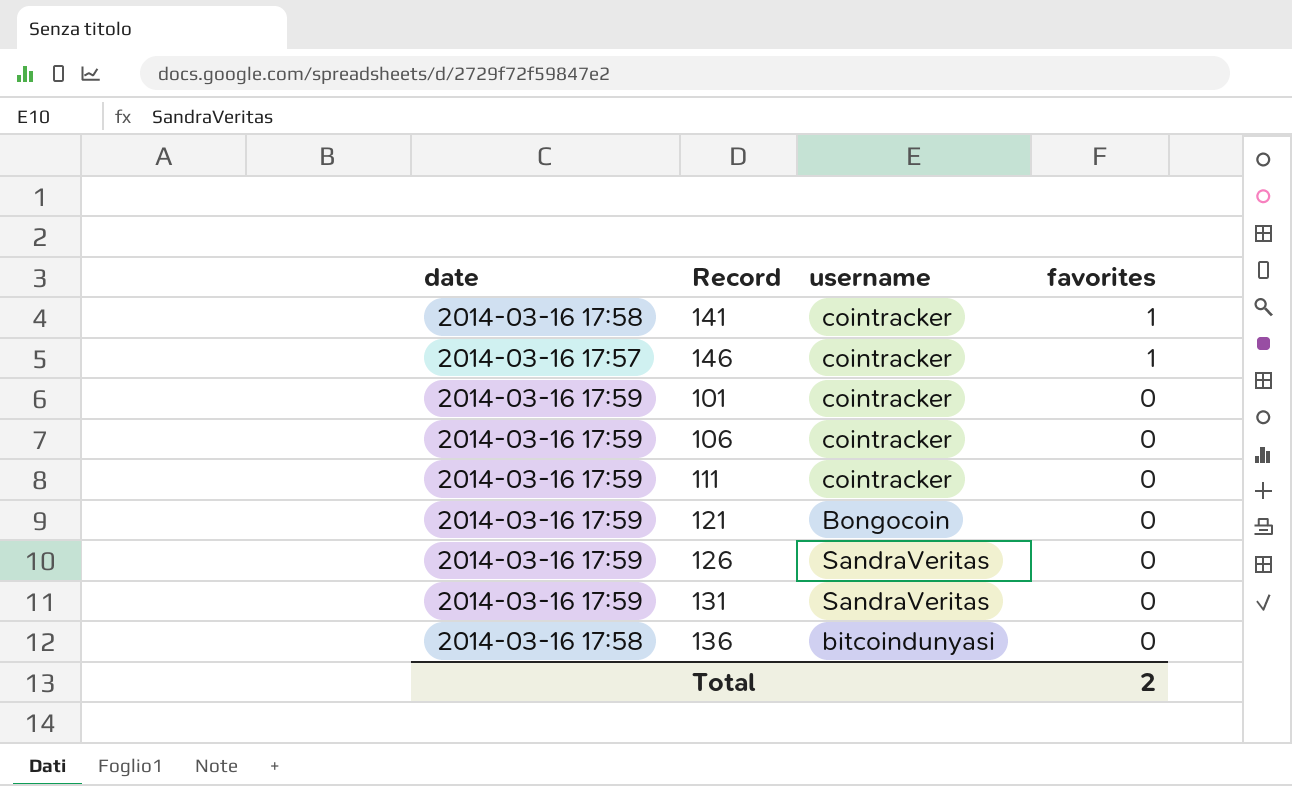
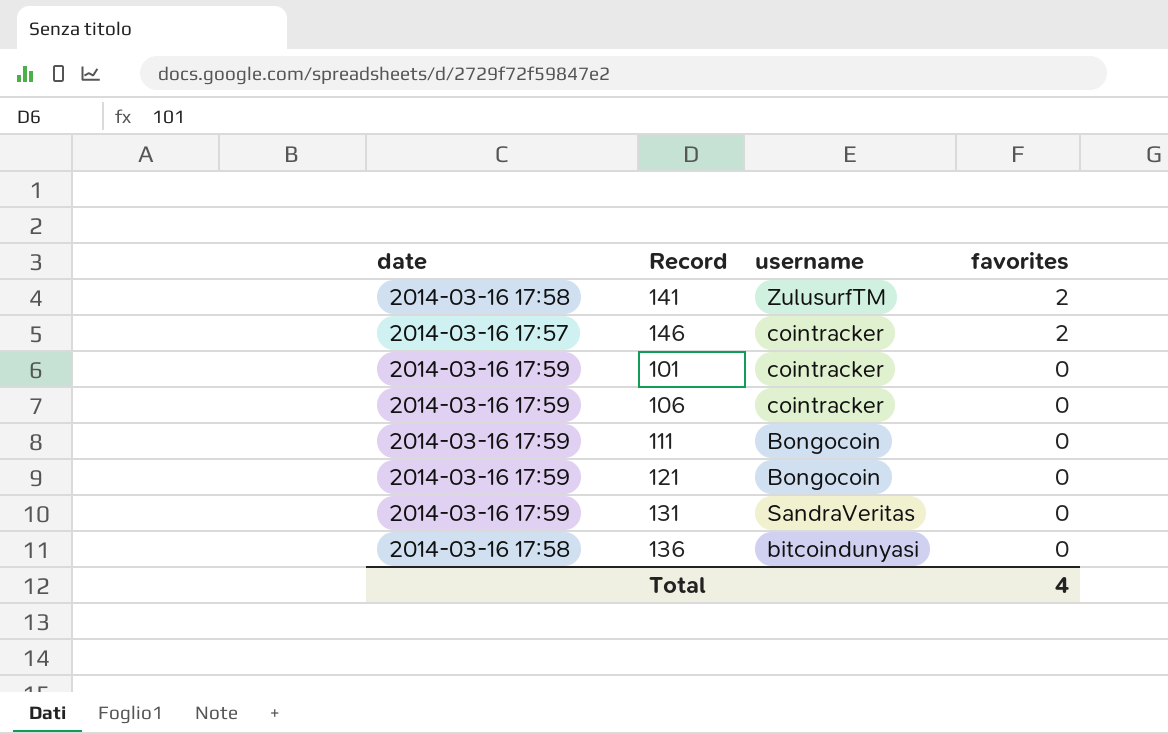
row 126: 2014-03-16 17:59 | SandraVeritas | 0 -> none
141 | username: cointracker -> ZulusurfTM
141 | favorites: 1 -> 2
146 | favorites: 1 -> 2
111 | username: cointracker -> Bongocoin
Total | favorites: 2 -> 4

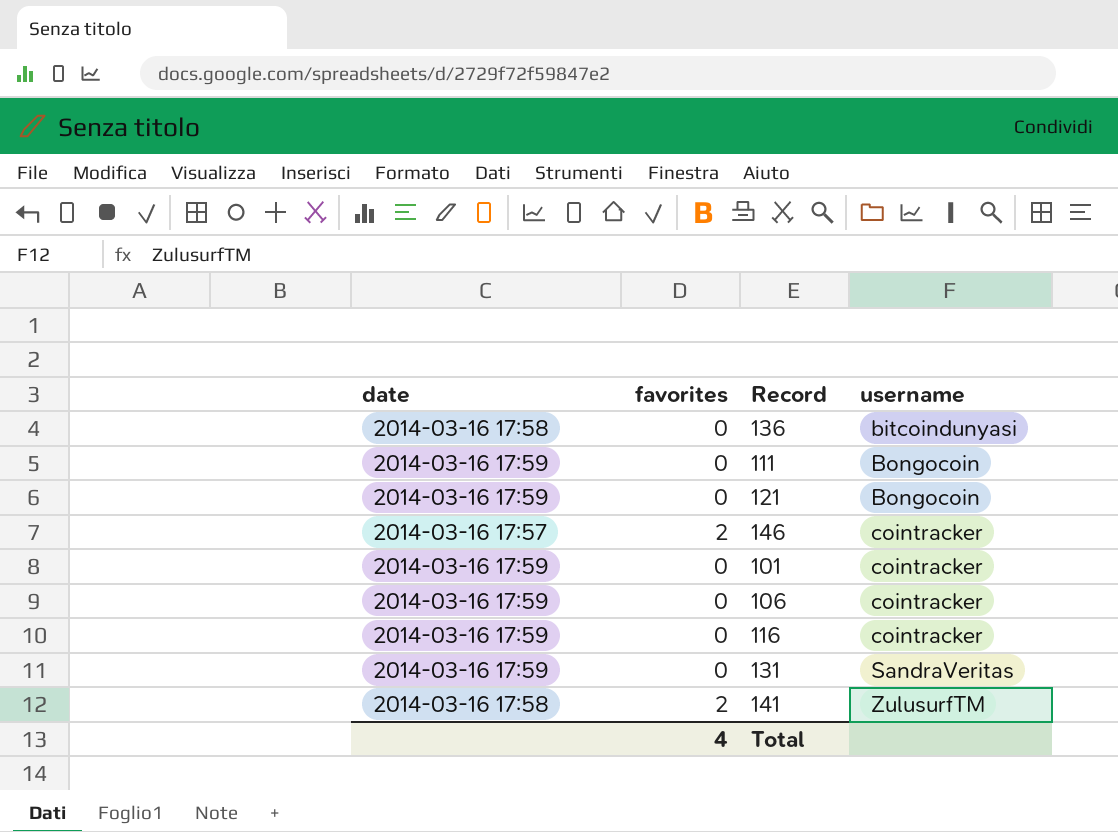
row order: favorites descending -> username ascending
column favorites | position: 4 -> 2
row 116: none -> 2014-03-16 17:59 | 0 | cointracker

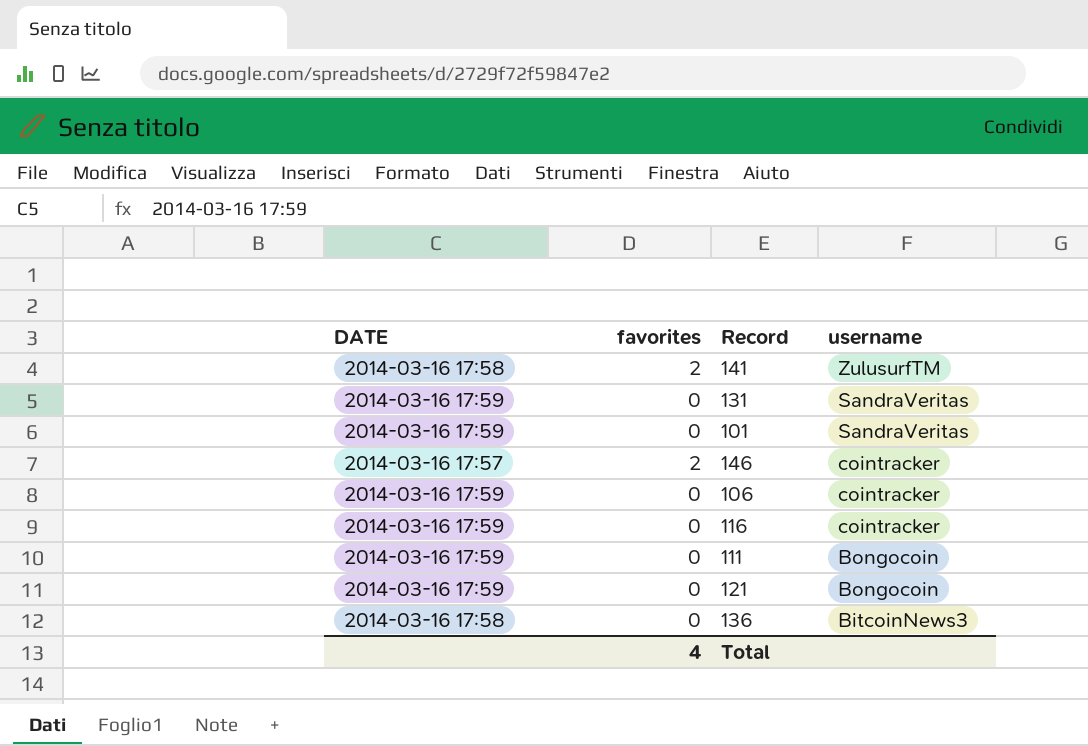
row order: username ascending -> username descending
column name: date -> DATE
101 | username: cointracker -> SandraVeritas
136 | username: bitcoindunyasi -> BitcoinNews3

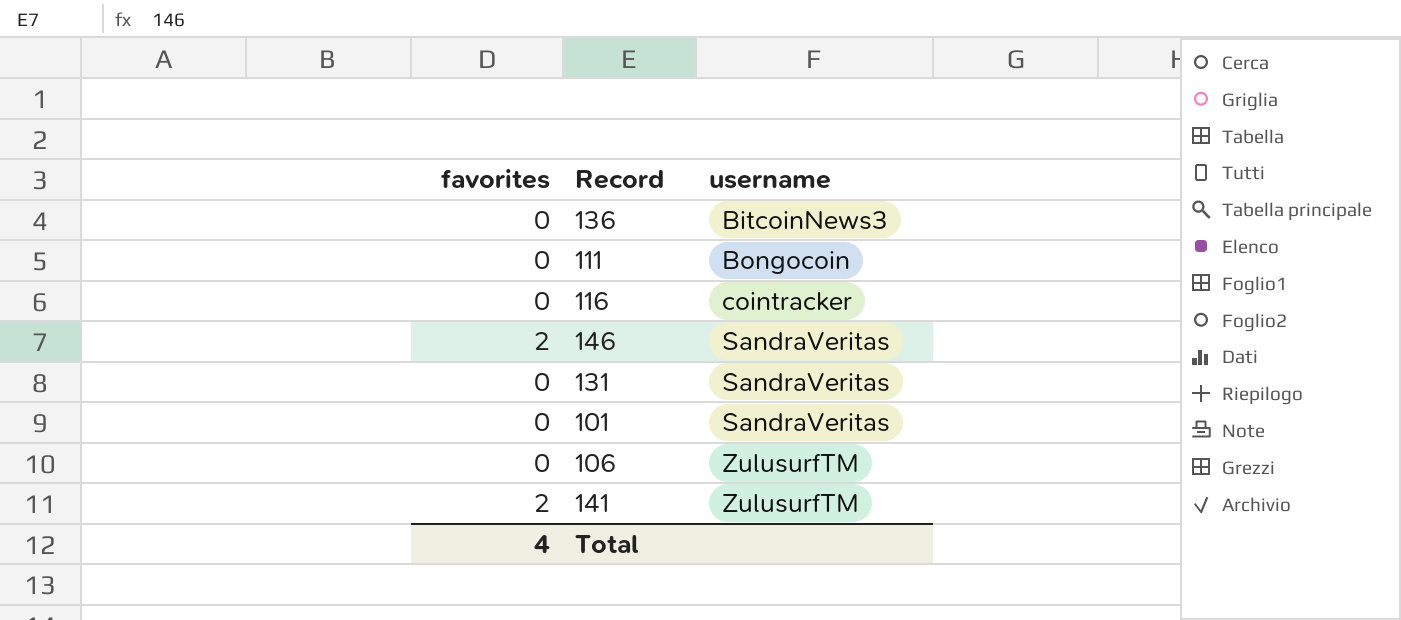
row order: username descending -> username ascending
column DATE | position: 1 -> none
row 121: 2014-03-16 17:59 | 0 | Bongocoin -> none
146 | username: cointracker -> SandraVeritas
106 | username: cointracker -> ZulusurfTM

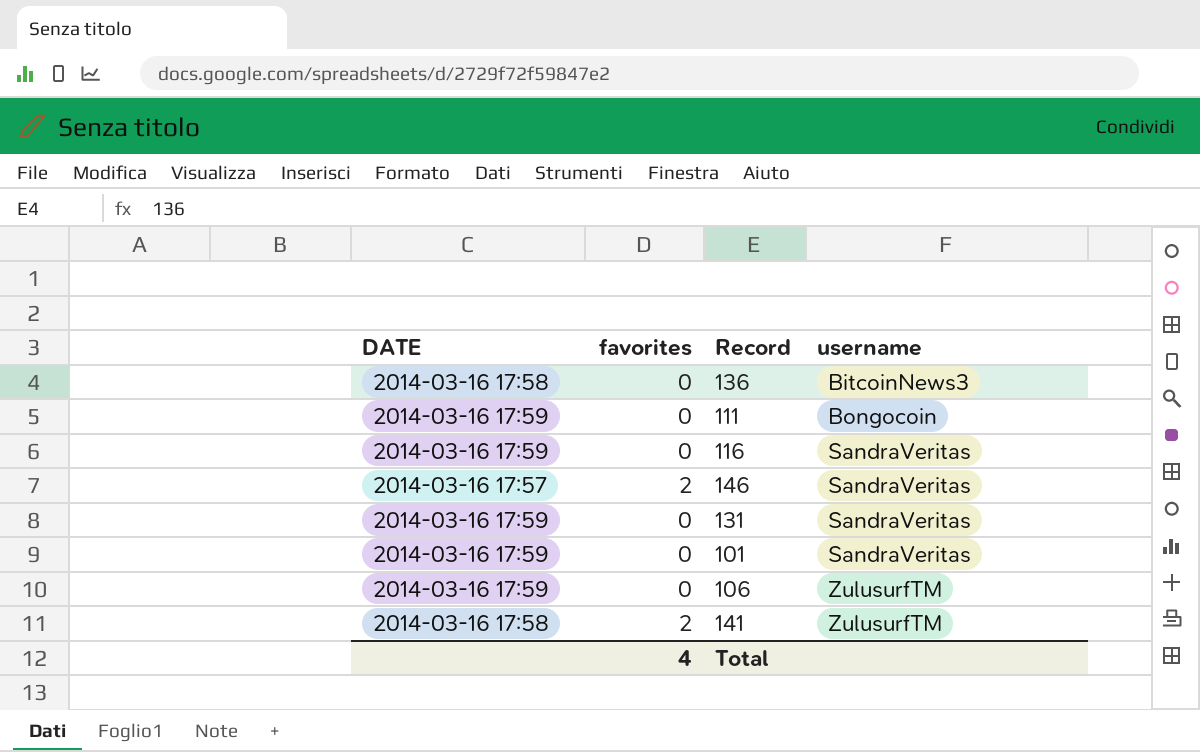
column DATE | position: none -> 1
116 | username: cointracker -> SandraVeritas

